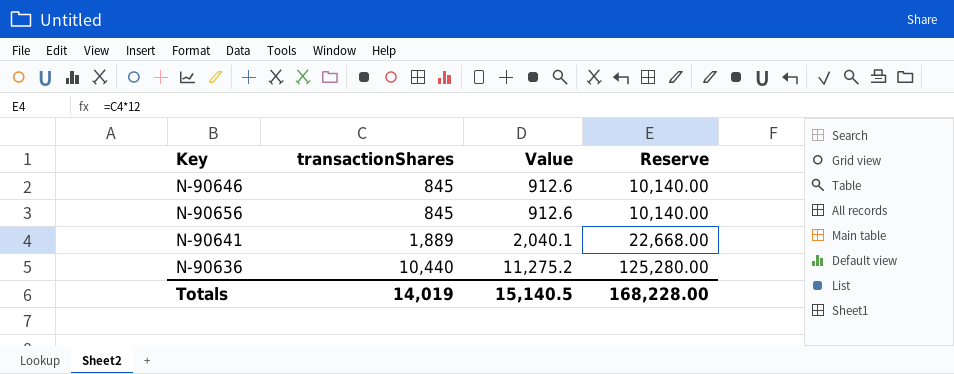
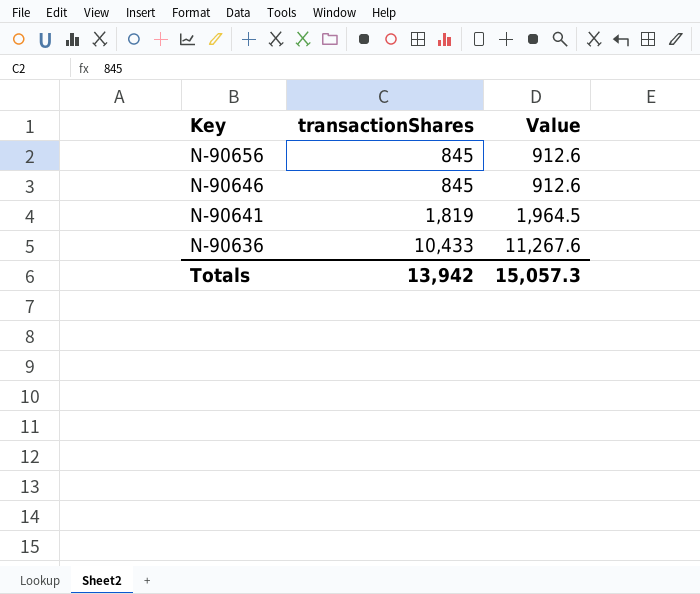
row order: transactionShares ascending -> Key descending
column Reserve | formula: [transactionShares] * 12 -> none
N-90641 | transactionShares: 1,889 -> 1,819
N-90641 | Value: 2,040.1 -> 1,964.5
N-90636 | transactionShares: 10,440 -> 10,433
N-90636 | Value: 11,275.2 -> 11,267.6
Totals | transactionShares: 14,019 -> 13,942
Totals | Value: 15,140.5 -> 15,057.3

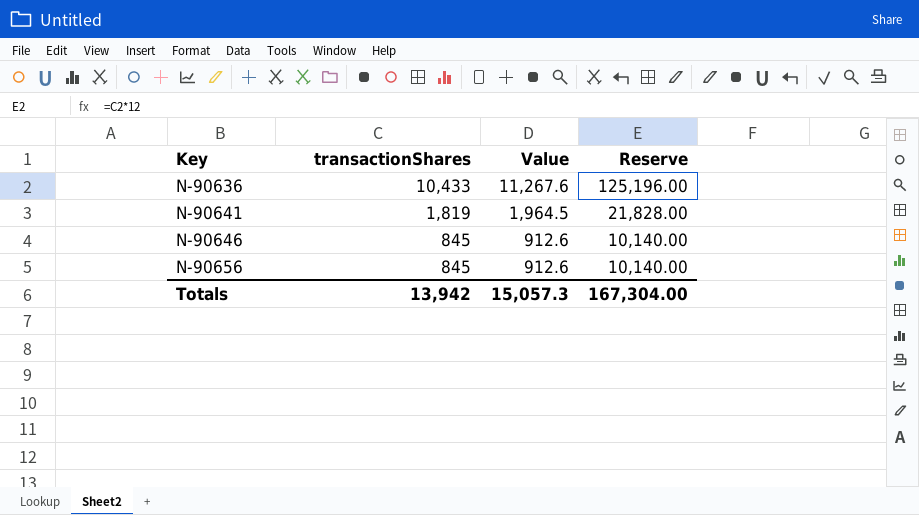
row order: Key descending -> Key ascending
column Reserve | formula: none -> [transactionShares] * 12

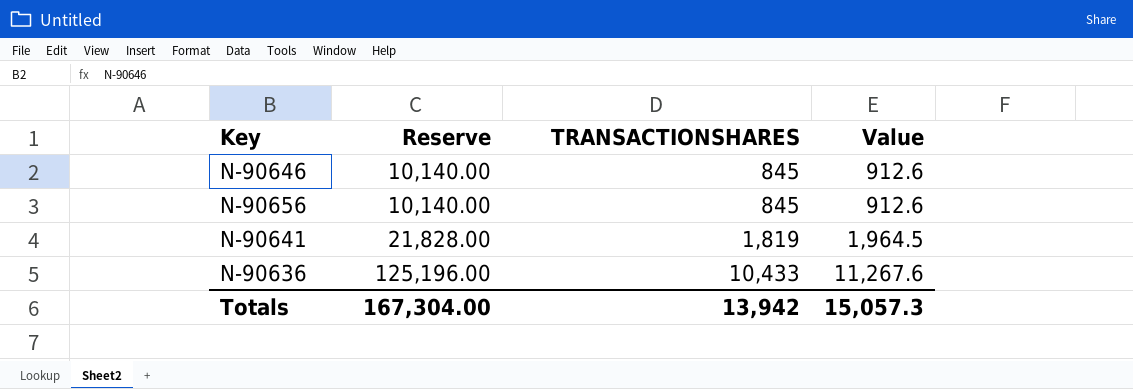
row order: Key ascending -> Reserve ascending
column Reserve | position: 4 -> 2
column name: transactionShares -> TRANSACTIONSHARES

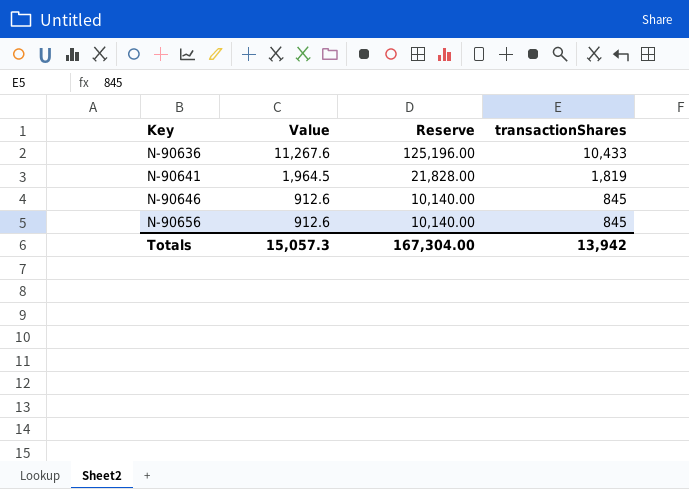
row order: Reserve ascending -> Key ascending
column Value | position: 4 -> 2
column name: TRANSACTIONSHARES -> transactionShares

